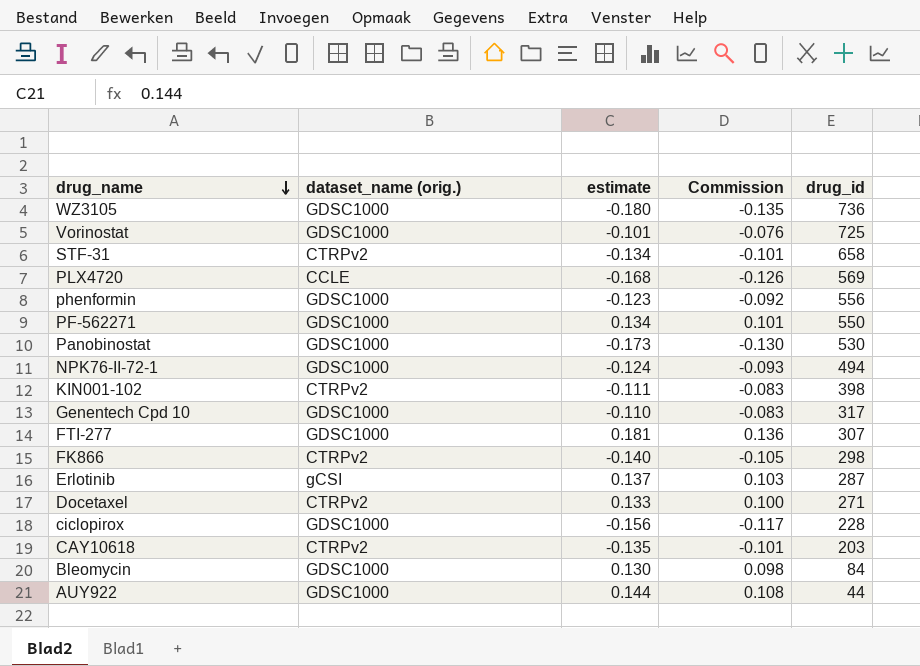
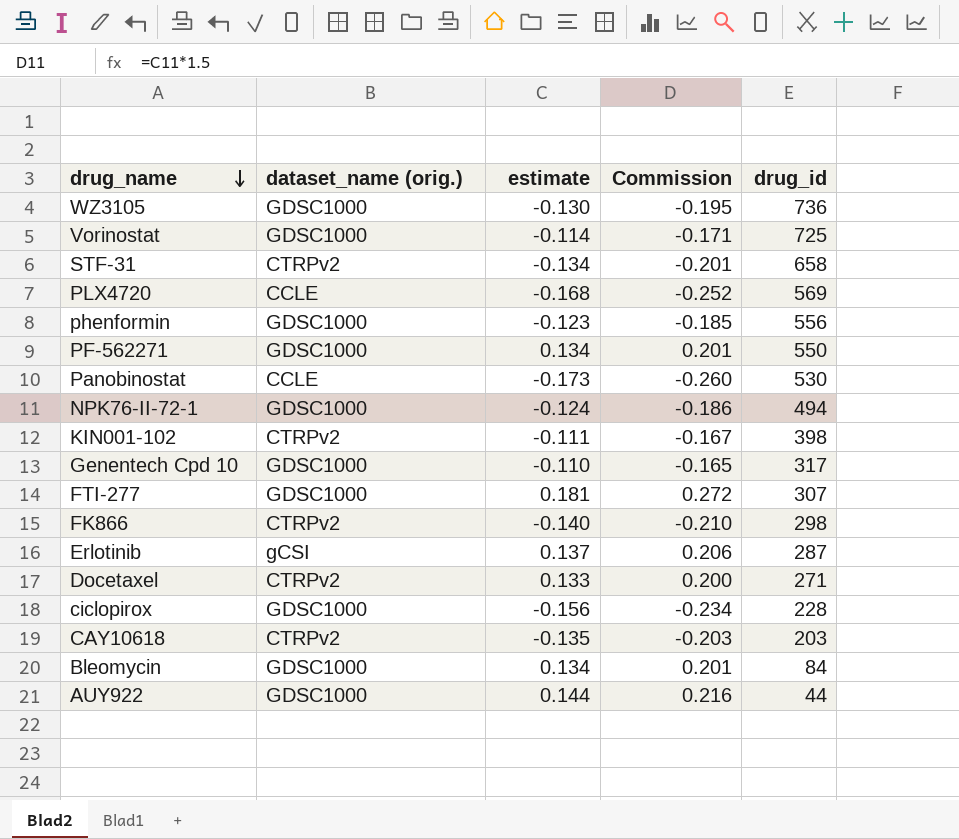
column Commission | formula: [estimate] * 0.75 -> [estimate] * 1.5
WZ3105 | estimate: -0.180 -> -0.130
Vorinostat | estimate: -0.101 -> -0.114
Panobinostat | dataset_name (orig.): GDSC1000 -> CCLE
Bleomycin | estimate: 0.130 -> 0.134

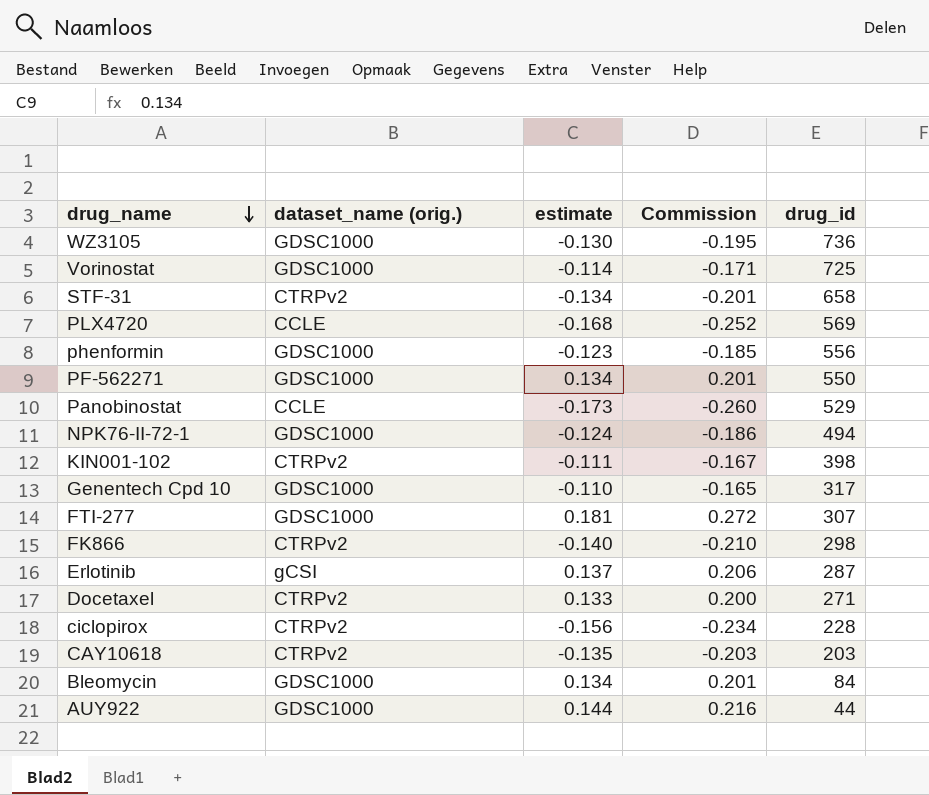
Panobinostat | drug_id: 530 -> 529
ciclopirox | dataset_name (orig.): GDSC1000 -> CTRPv2

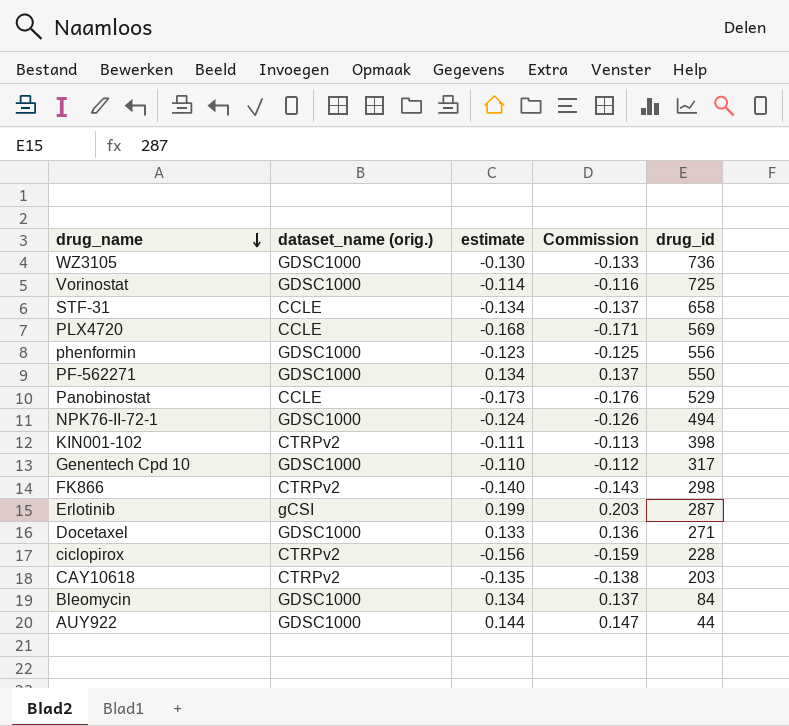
column Commission | formula: [estimate] * 1.5 -> [estimate] * 1.02
row FTI-277: GDSC1000 | 0.181 | 0.272 | 307 -> none
STF-31 | dataset_name (orig.): CTRPv2 -> CCLE
Erlotinib | estimate: 0.137 -> 0.199
Docetaxel | dataset_name (orig.): CTRPv2 -> GDSC1000

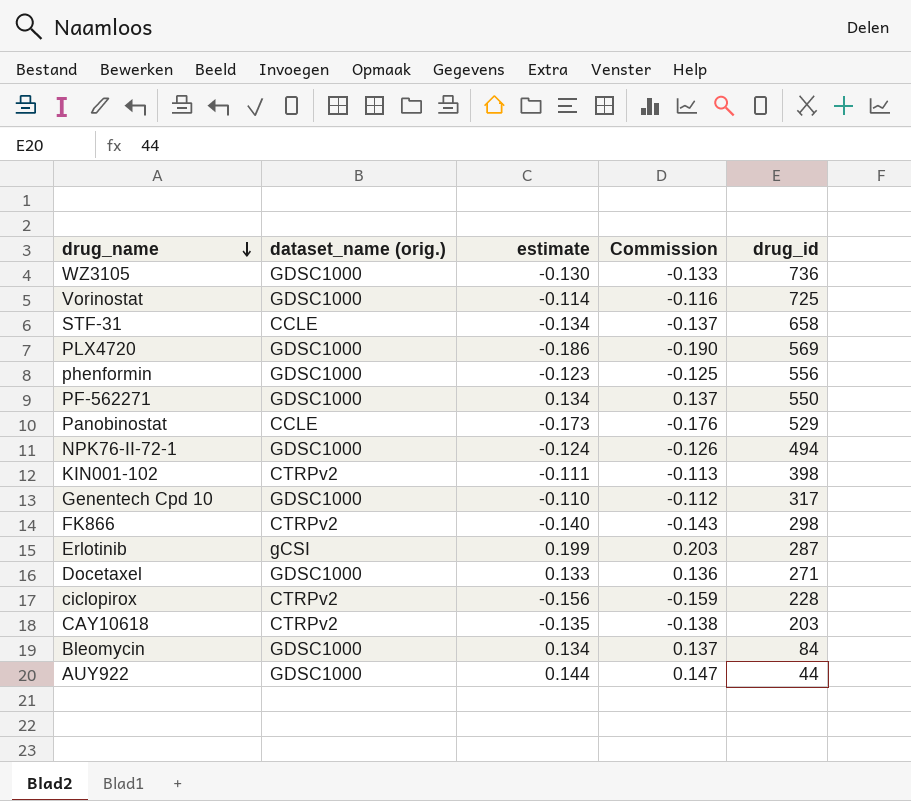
PLX4720 | dataset_name (orig.): CCLE -> GDSC1000
PLX4720 | estimate: -0.168 -> -0.186
PLX4720 | Commission: -0.171 -> -0.190

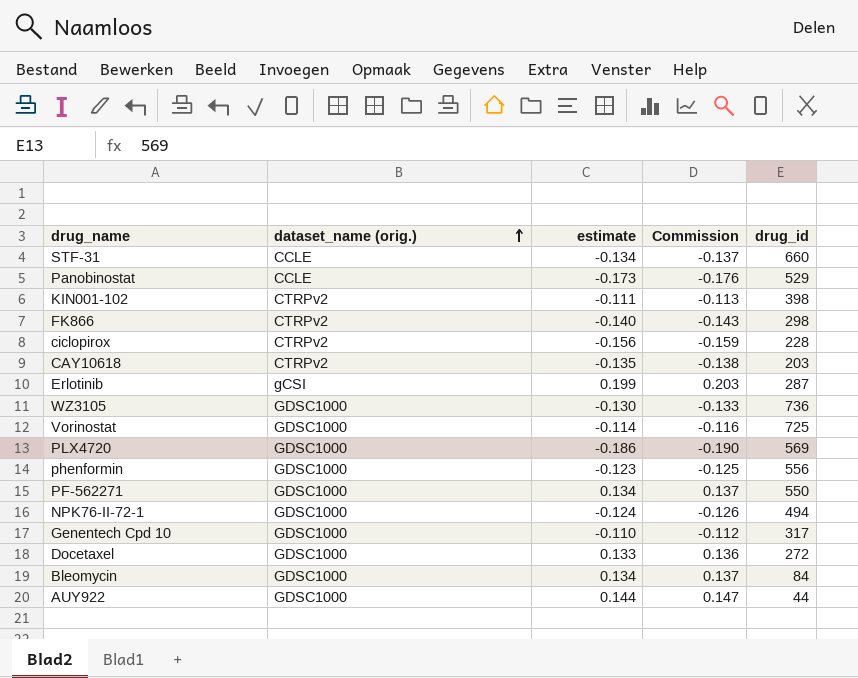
row order: drug_name descending -> dataset_name (orig.) ascending
STF-31 | drug_id: 658 -> 660
Docetaxel | drug_id: 271 -> 272

